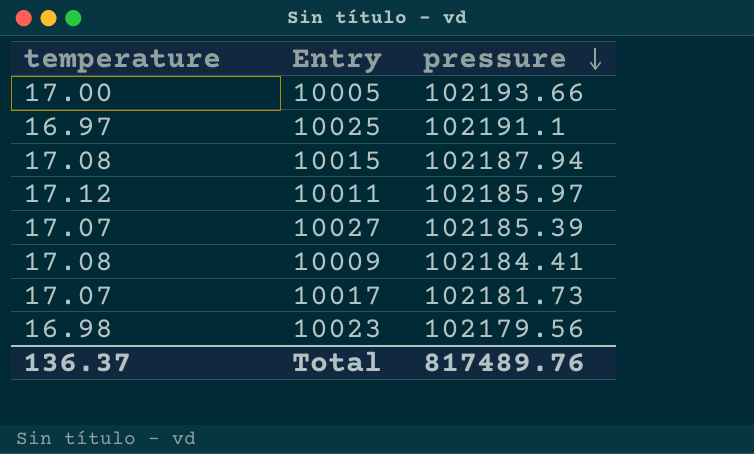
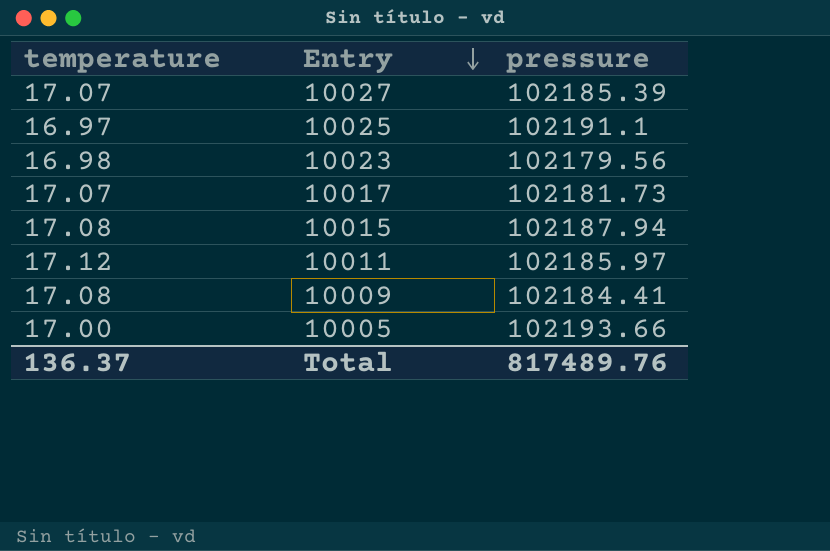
row order: pressure descending -> Entry descending

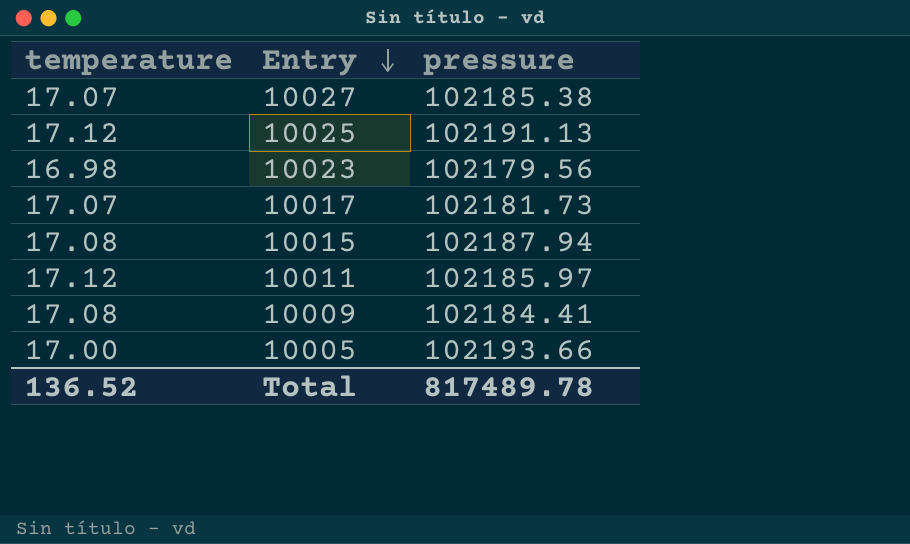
10027 | pressure: 102185.39 -> 102185.38
10025 | temperature: 16.97 -> 17.12
10025 | pressure: 102191.1 -> 102191.13
Total | temperature: 136.37 -> 136.52
Total | pressure: 817489.76 -> 817489.78

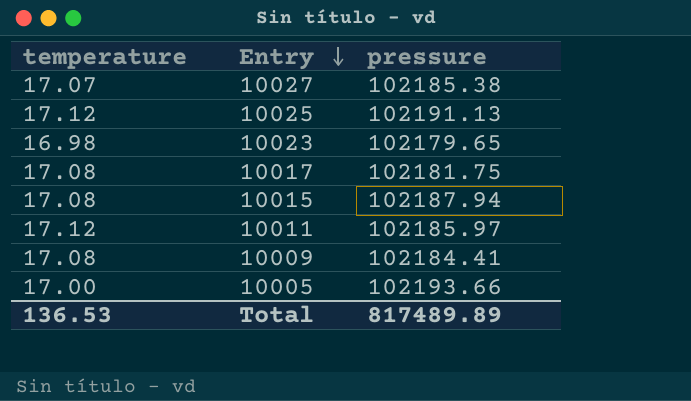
10023 | pressure: 102179.56 -> 102179.65
10017 | temperature: 17.07 -> 17.08
10017 | pressure: 102181.73 -> 102181.75
Total | temperature: 136.52 -> 136.53
Total | pressure: 817489.78 -> 817489.89

